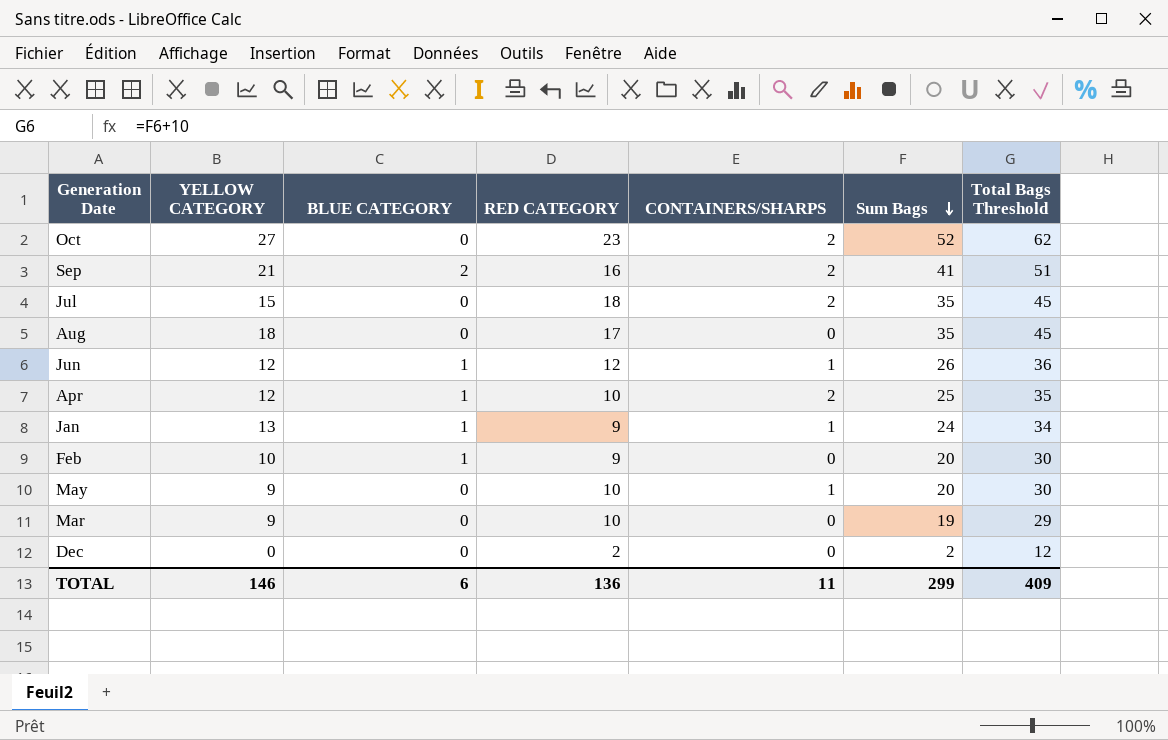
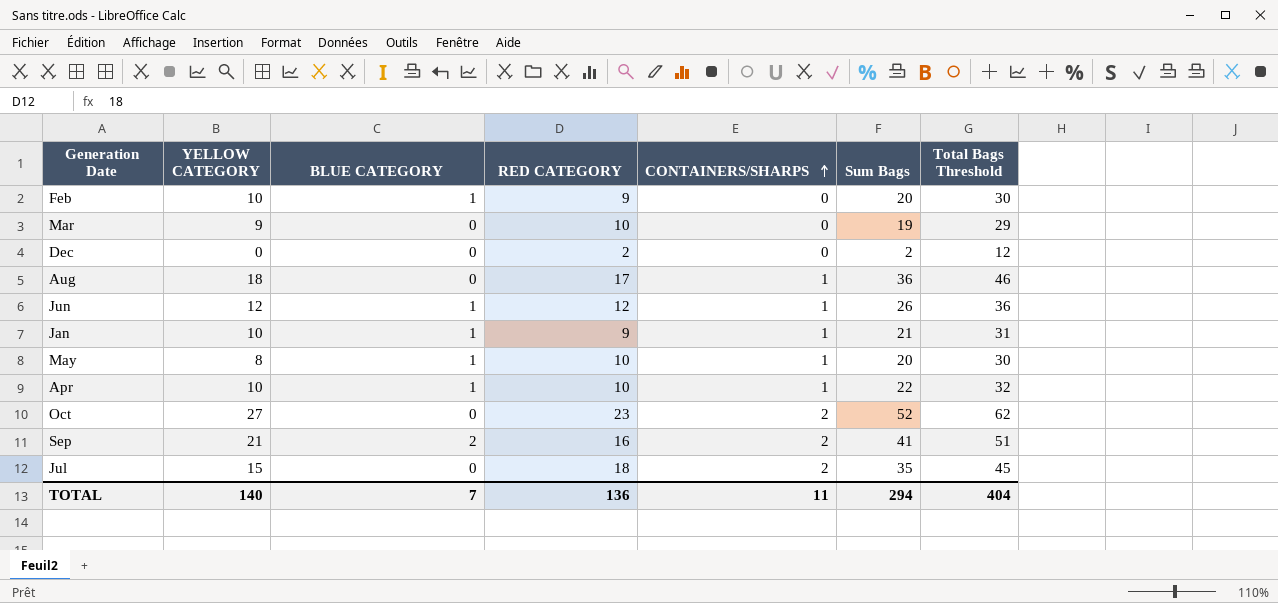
row order: Sum Bags descending -> CONTAINERS/SHARPS ascending
Aug | CONTAINERS/SHARPS: 0 -> 1
Aug | Sum Bags: 35 -> 36
Aug | Total Bags Threshold: 45 -> 46
Jan | YELLOW CATEGORY: 13 -> 10
Jan | Sum Bags: 24 -> 21
Jan | Total Bags Threshold: 34 -> 31
May | YELLOW CATEGORY: 9 -> 8
May | BLUE CATEGORY: 0 -> 1
Apr | YELLOW CATEGORY: 12 -> 10
Apr | CONTAINERS/SHARPS: 2 -> 1
Apr | Sum Bags: 25 -> 22
Apr | Total Bags Threshold: 35 -> 32
TOTAL | YELLOW CATEGORY: 146 -> 140
TOTAL | BLUE CATEGORY: 6 -> 7
TOTAL | Sum Bags: 299 -> 294
TOTAL | Total Bags Threshold: 409 -> 404

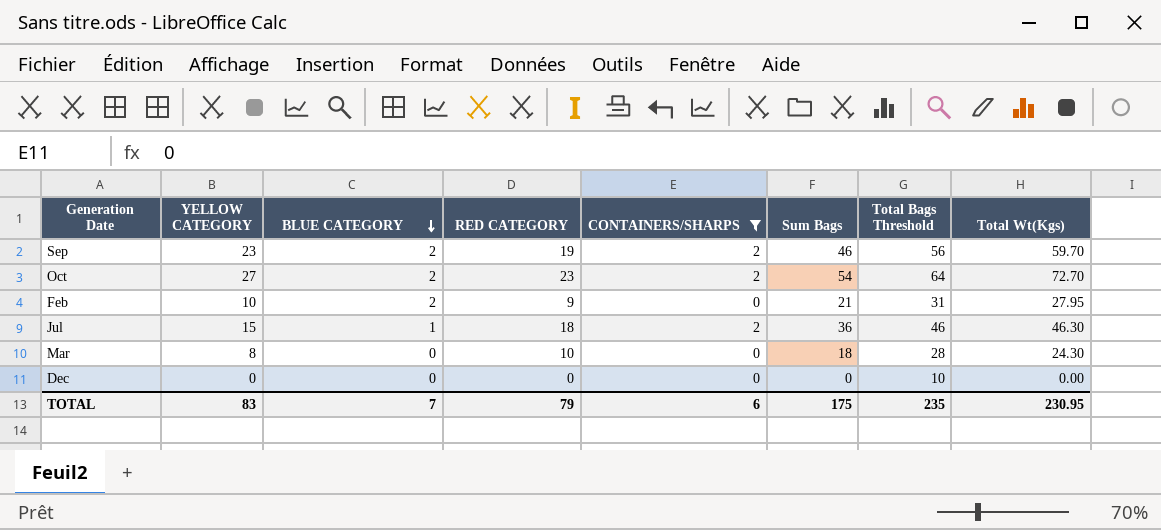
filter: none -> CONTAINERS/SHARPS != 1
row order: CONTAINERS/SHARPS ascending -> BLUE CATEGORY descending
column Total Wt(Kgs) | position: none -> 8
Sep | YELLOW CATEGORY: 21 -> 23
Sep | RED CATEGORY: 16 -> 19
Sep | Sum Bags: 41 -> 46
Sep | Total Bags Threshold: 51 -> 56
Oct | BLUE CATEGORY: 0 -> 2
Oct | Sum Bags: 52 -> 54
Oct | Total Bags Threshold: 62 -> 64
Feb | BLUE CATEGORY: 1 -> 2
Feb | Sum Bags: 20 -> 21
Feb | Total Bags Threshold: 30 -> 31
Jul | BLUE CATEGORY: 0 -> 1
Jul | Sum Bags: 35 -> 36
Jul | Total Bags Threshold: 45 -> 46
Mar | YELLOW CATEGORY: 9 -> 8
Mar | Sum Bags: 19 -> 18
Mar | Total Bags Threshold: 29 -> 28
Dec | RED CATEGORY: 2 -> 0
Dec | Sum Bags: 2 -> 0
Dec | Total Bags Threshold: 12 -> 10
TOTAL | YELLOW CATEGORY: 140 -> 83
TOTAL | RED CATEGORY: 136 -> 79
TOTAL | CONTAINERS/SHARPS: 11 -> 6
TOTAL | Sum Bags: 294 -> 175
TOTAL | Total Bags Threshold: 404 -> 235

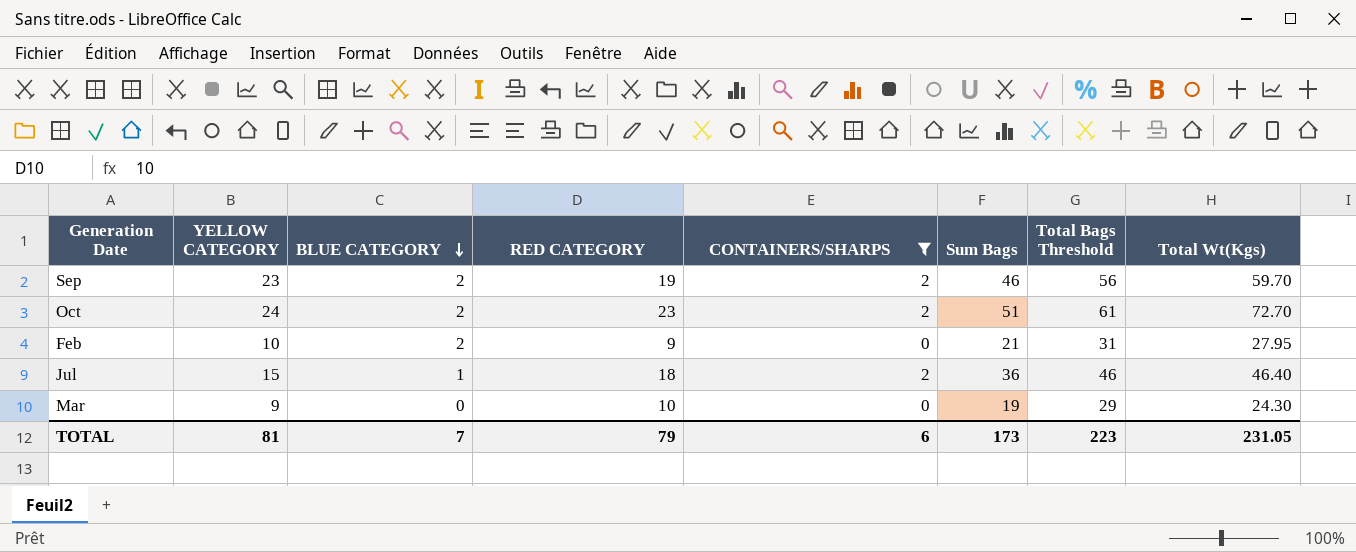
row Dec: 0 | 0 | 0 | 0 | 0 | 10 | 0.00 -> none
Oct | YELLOW CATEGORY: 27 -> 24
Oct | Sum Bags: 54 -> 51
Oct | Total Bags Threshold: 64 -> 61
Jul | Total Wt(Kgs): 46.30 -> 46.40
Mar | YELLOW CATEGORY: 8 -> 9
Mar | Sum Bags: 18 -> 19
Mar | Total Bags Threshold: 28 -> 29
TOTAL | YELLOW CATEGORY: 83 -> 81
TOTAL | Sum Bags: 175 -> 173
TOTAL | Total Bags Threshold: 235 -> 223
TOTAL | Total Wt(Kgs): 230.95 -> 231.05

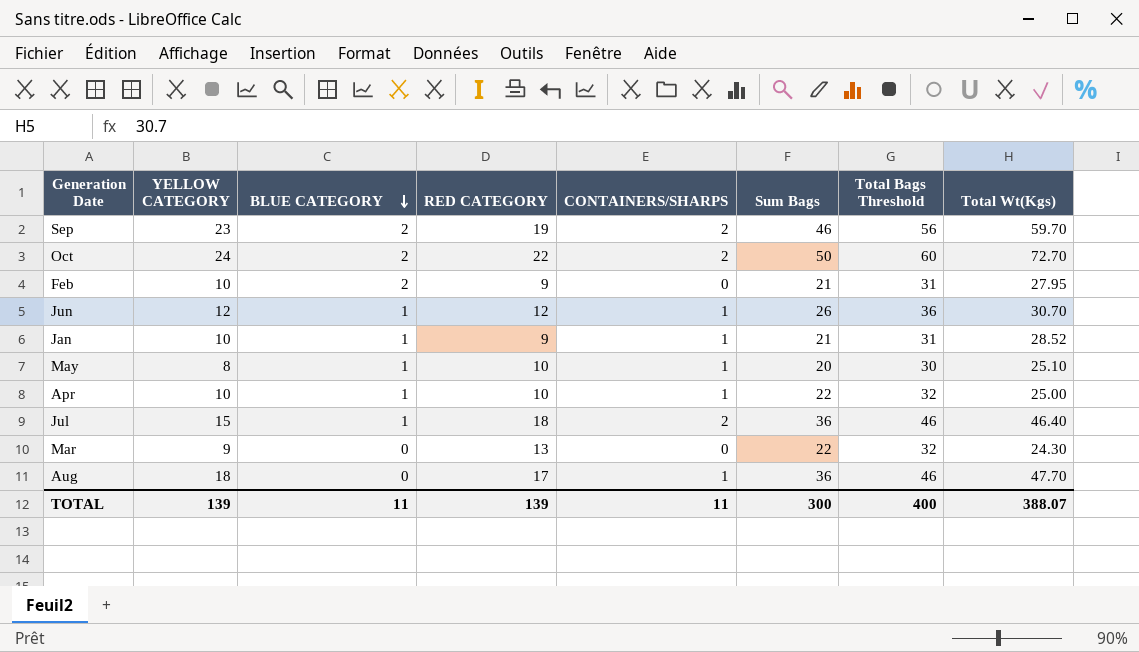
filter: CONTAINERS/SHARPS != 1 -> none
Oct | RED CATEGORY: 23 -> 22
Oct | Sum Bags: 51 -> 50
Oct | Total Bags Threshold: 61 -> 60
Mar | RED CATEGORY: 10 -> 13
Mar | Sum Bags: 19 -> 22
Mar | Total Bags Threshold: 29 -> 32
TOTAL | YELLOW CATEGORY: 81 -> 139
TOTAL | BLUE CATEGORY: 7 -> 11
TOTAL | RED CATEGORY: 79 -> 139
TOTAL | CONTAINERS/SHARPS: 6 -> 11
TOTAL | Sum Bags: 173 -> 300
TOTAL | Total Bags Threshold: 223 -> 400
TOTAL | Total Wt(Kgs): 231.05 -> 388.07

